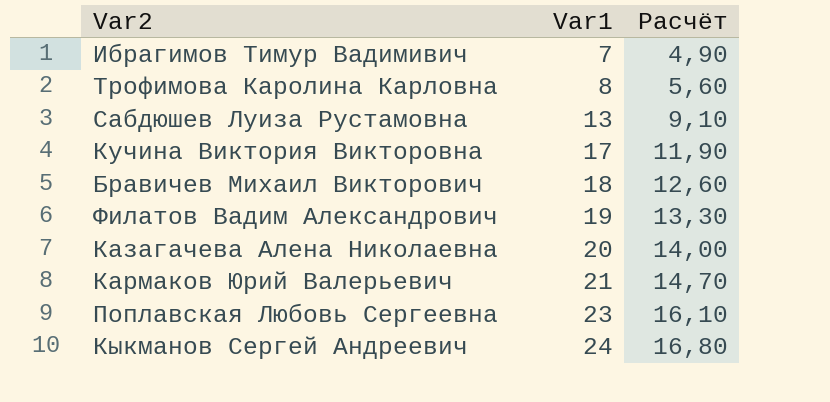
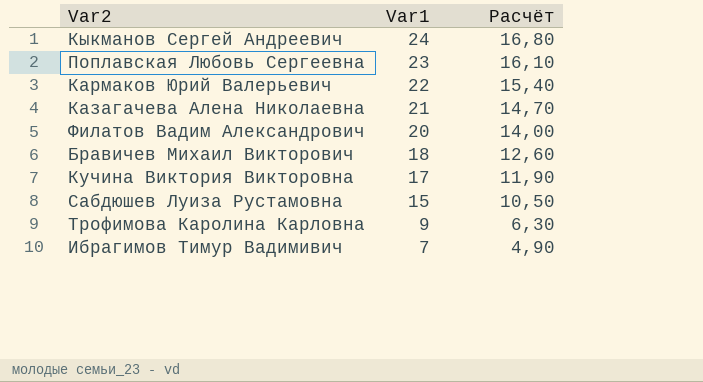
row order: Var1 ascending -> Var1 descending
Кармаков Юрий Валерьевич | Var1: 21 -> 22
Кармаков Юрий Валерьевич | Расчёт: 14,70 -> 15,40
Казагачева Алена Николаевна | Var1: 20 -> 21
Казагачева Алена Николаевна | Расчёт: 14,00 -> 14,70
Филатов Вадим Александрович | Var1: 19 -> 20
Филатов Вадим Александрович | Расчёт: 13,30 -> 14,00
Сабдюшев Луиза Рустамовна | Var1: 13 -> 15
Сабдюшев Луиза Рустамовна | Расчёт: 9,10 -> 10,50
Трофимова Каролина Карловна | Var1: 8 -> 9
Трофимова Каролина Карловна | Расчёт: 5,60 -> 6,30

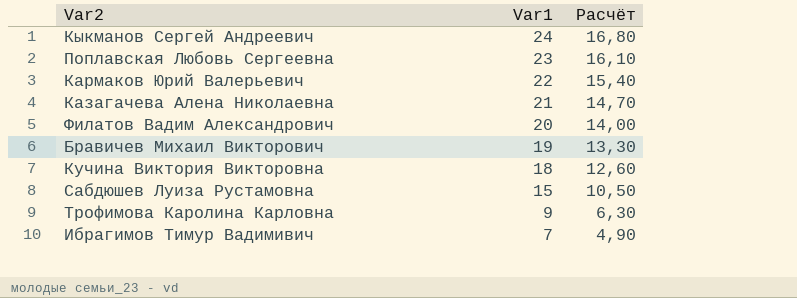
Бравичев Михаил Викторович | Var1: 18 -> 19
Бравичев Михаил Викторович | Расчёт: 12,60 -> 13,30
Кучина Виктория Викторовна | Var1: 17 -> 18
Кучина Виктория Викторовна | Расчёт: 11,90 -> 12,60

